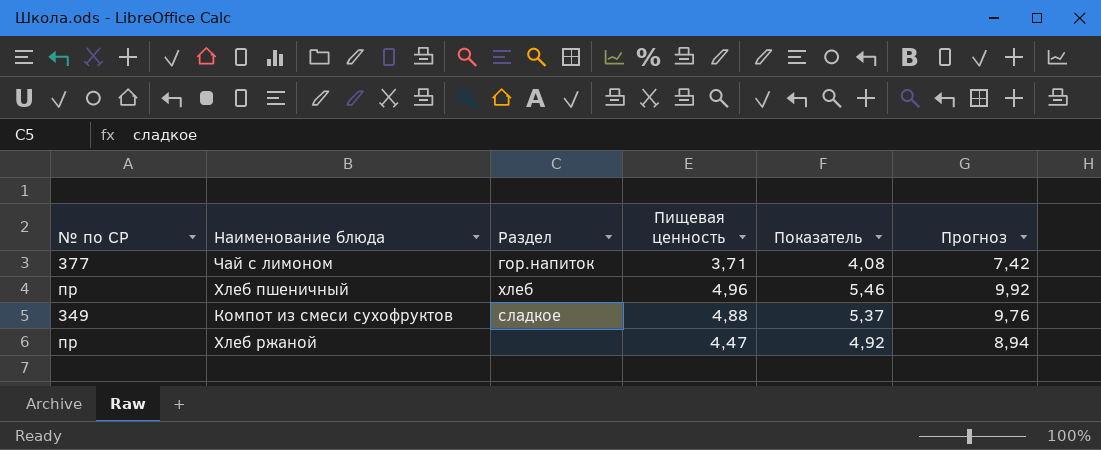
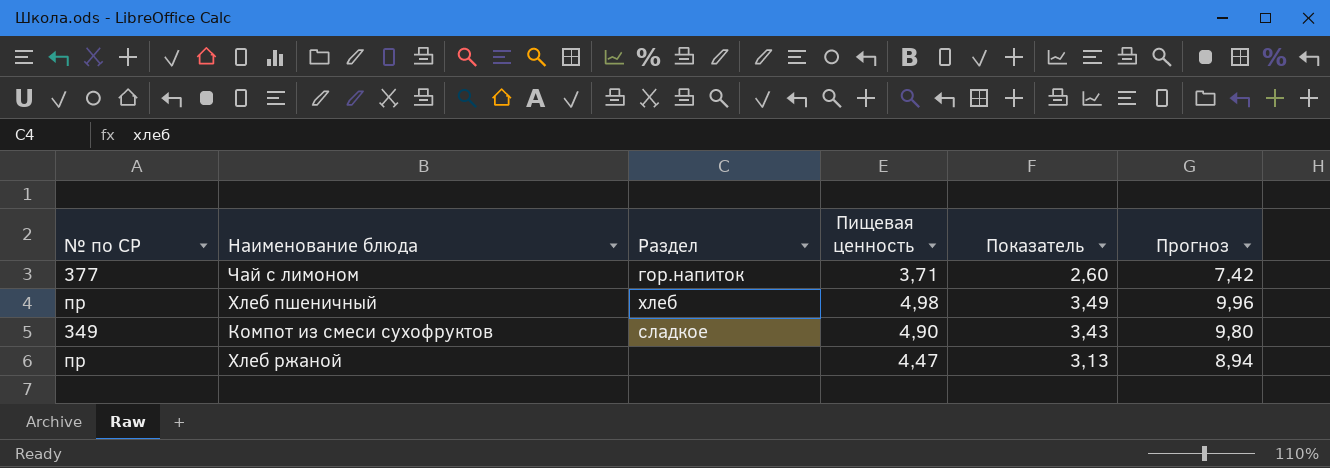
column Показатель | formula: [Пищевая ценность] * 1,1 -> [Пищевая ценность] * 0,7
Хлеб пшеничный | Пищевая ценность: 4,96 -> 4,98
Хлеб пшеничный | Прогноз: 9,92 -> 9,96
Компот из смеси сухофруктов | Пищевая ценность: 4,88 -> 4,90
Компот из смеси сухофруктов | Прогноз: 9,76 -> 9,80

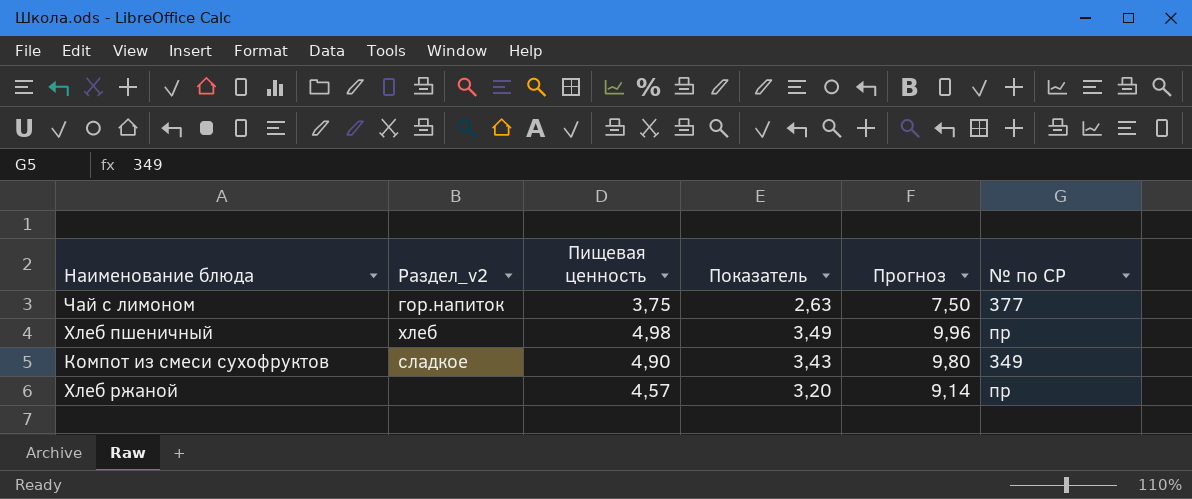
column name: Раздел -> Раздел_v2
column № по СР | position: 1 -> 6
Чай с лимоном | Пищевая ценность: 3,71 -> 3,75
Чай с лимоном | Показатель: 2,60 -> 2,63
Чай с лимоном | Прогноз: 7,42 -> 7,50
Хлеб ржаной | Пищевая ценность: 4,47 -> 4,57
Хлеб ржаной | Показатель: 3,13 -> 3,20
Хлеб ржаной | Прогноз: 8,94 -> 9,14

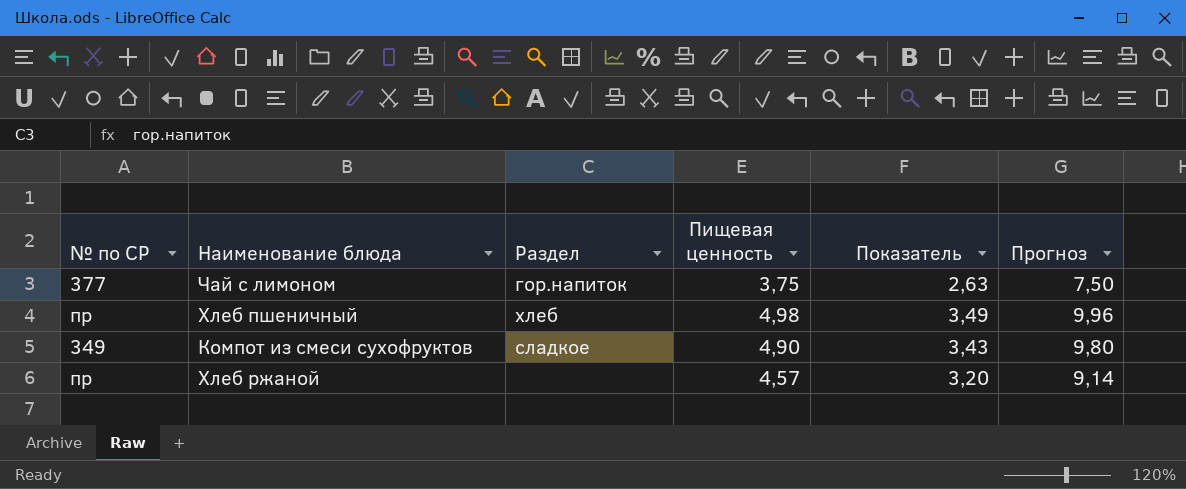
column № по СР | position: 6 -> 1
column name: Раздел_v2 -> Раздел

